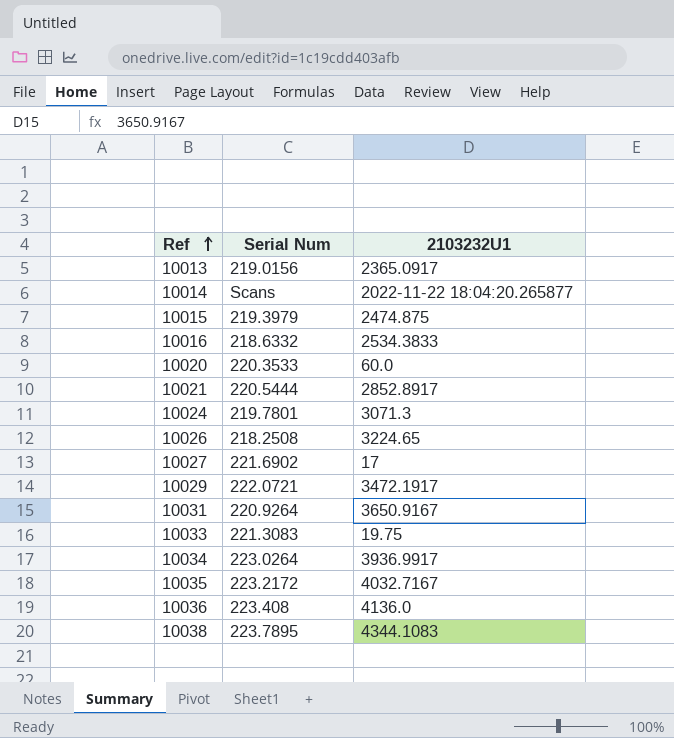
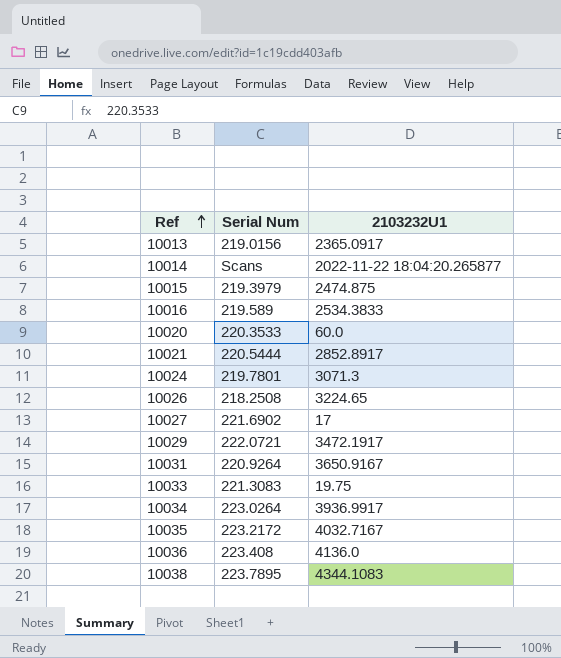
10016 | Serial Num: 218.6332 -> 219.589

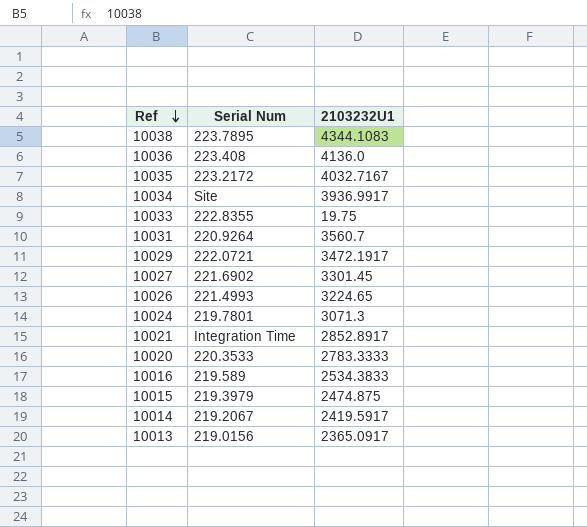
row order: Ref ascending -> Ref descending
10034 | Serial Num: 223.0264 -> Site
10033 | Serial Num: 221.3083 -> 222.8355
10031 | 2103232U1: 3650.9167 -> 3560.7
10027 | 2103232U1: 17 -> 3301.45
10026 | Serial Num: 218.2508 -> 221.4993
10021 | Serial Num: 220.5444 -> Integration Time
10020 | 2103232U1: 60.0 -> 2783.3333
10014 | Serial Num: Scans -> 219.2067
10014 | 2103232U1: 2022-11-22 18:04:20.265877 -> 2419.5917

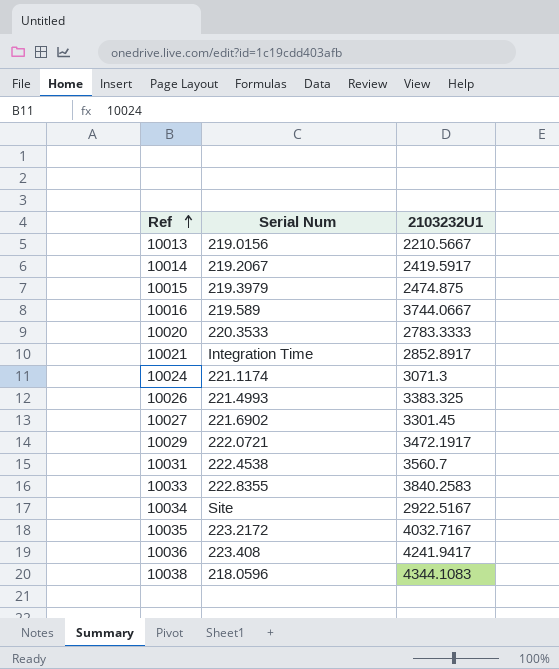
row order: Ref descending -> Ref ascending
10013 | 2103232U1: 2365.0917 -> 2210.5667
10016 | 2103232U1: 2534.3833 -> 3744.0667
10024 | Serial Num: 219.7801 -> 221.1174
10026 | 2103232U1: 3224.65 -> 3383.325
10031 | Serial Num: 220.9264 -> 222.4538
10033 | 2103232U1: 19.75 -> 3840.2583
10034 | 2103232U1: 3936.9917 -> 2922.5167
10036 | 2103232U1: 4136.0 -> 4241.9417
10038 | Serial Num: 223.7895 -> 218.0596

